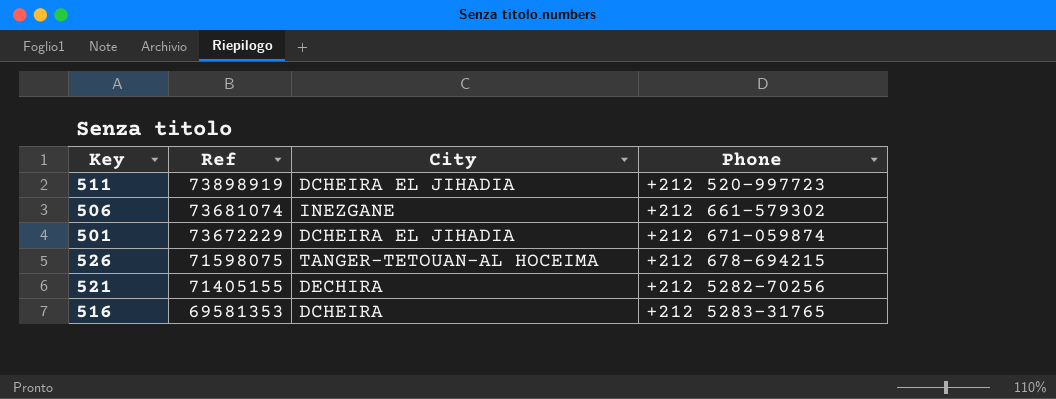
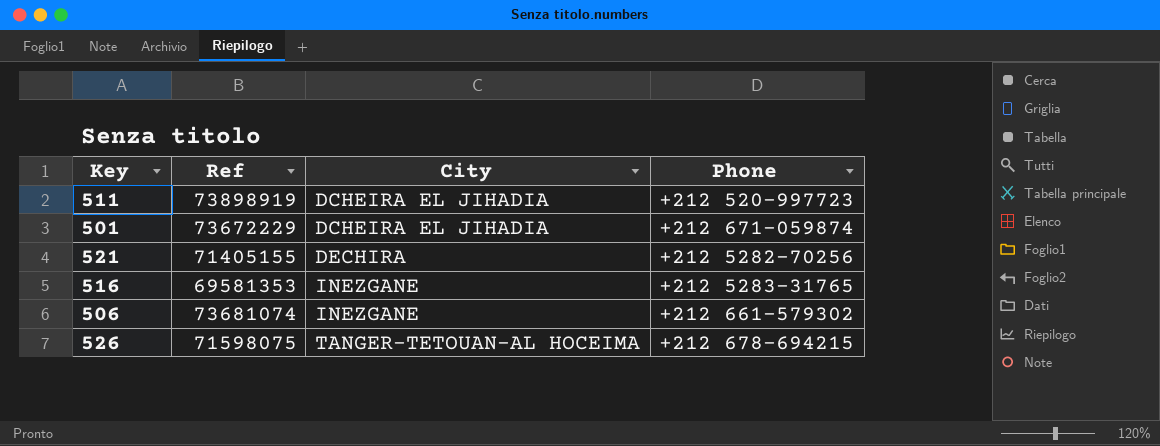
row order: Ref descending -> City ascending
516 | City: DCHEIRA -> INEZGANE

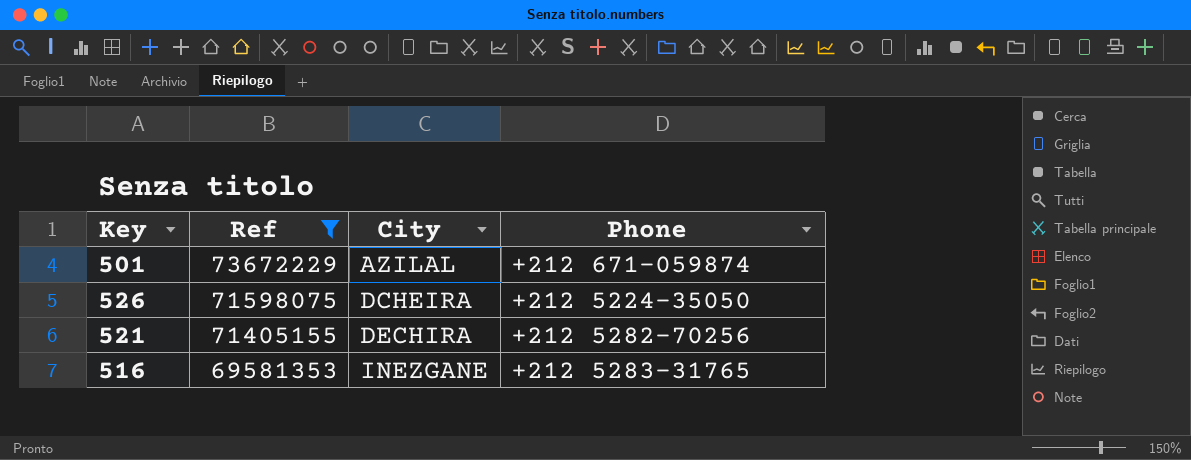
filter: none -> Ref <= 73672229
row order: City ascending -> Ref descending
501 | City: DCHEIRA EL JIHADIA -> AZILAL
526 | City: TANGER-TETOUAN-AL HOCEIMA -> DCHEIRA
526 | Phone: +212 678-694215 -> +212 5224-35050

